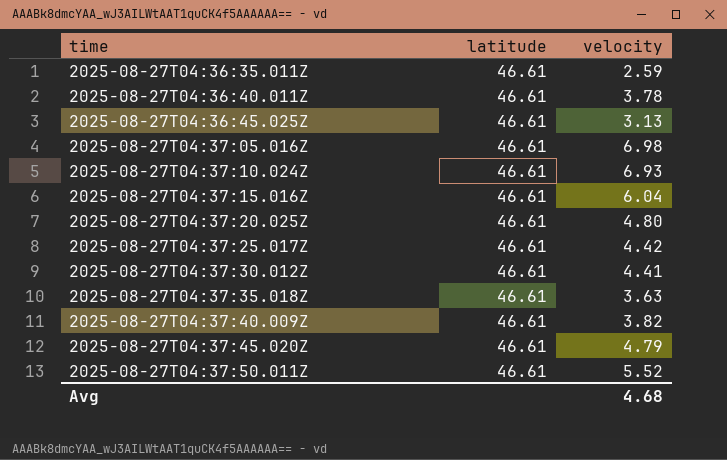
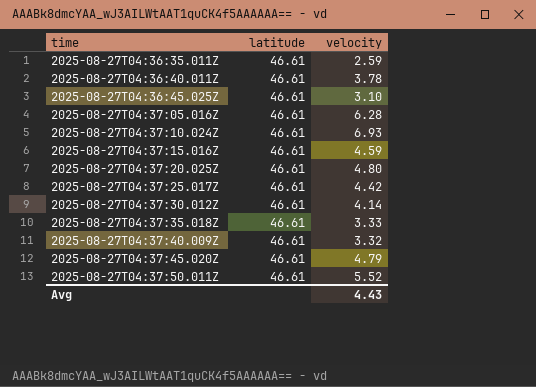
2025-08-27T04:36:45.025Z | velocity: 3.13 -> 3.10
2025-08-27T04:37:05.016Z | velocity: 6.98 -> 6.28
2025-08-27T04:37:15.016Z | velocity: 6.04 -> 4.59
2025-08-27T04:37:30.012Z | velocity: 4.41 -> 4.14
2025-08-27T04:37:35.018Z | velocity: 3.63 -> 3.33
2025-08-27T04:37:40.009Z | velocity: 3.82 -> 3.32
Avg | velocity: 4.68 -> 4.43

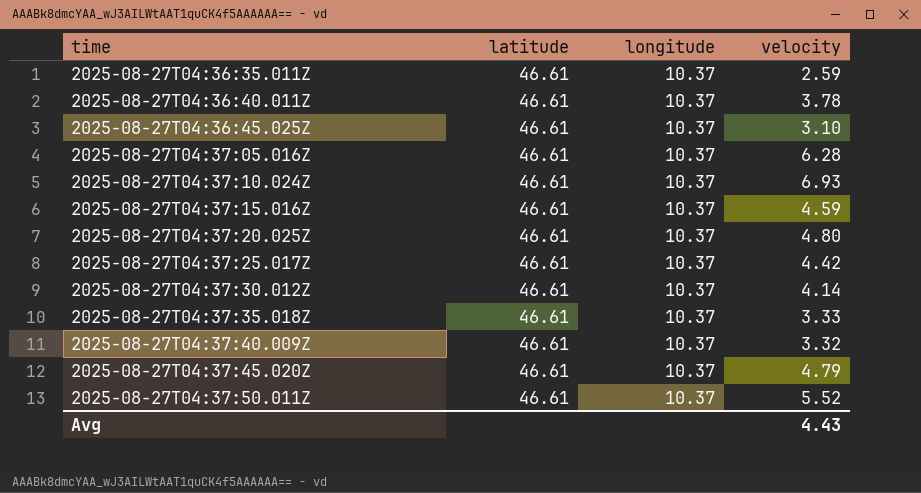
column longitude | position: none -> 3

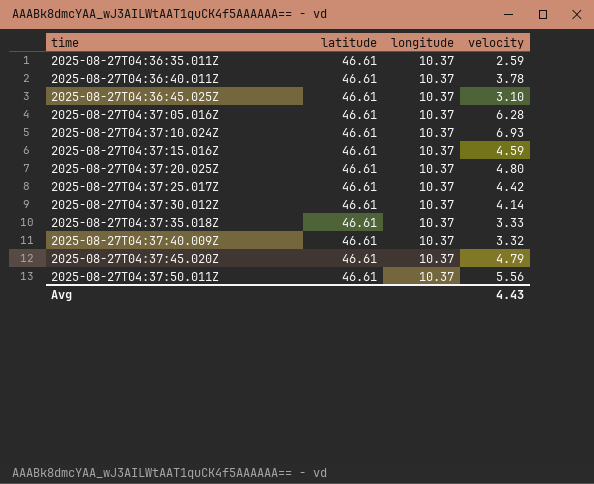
2025-08-27T04:37:50.011Z | velocity: 5.52 -> 5.56

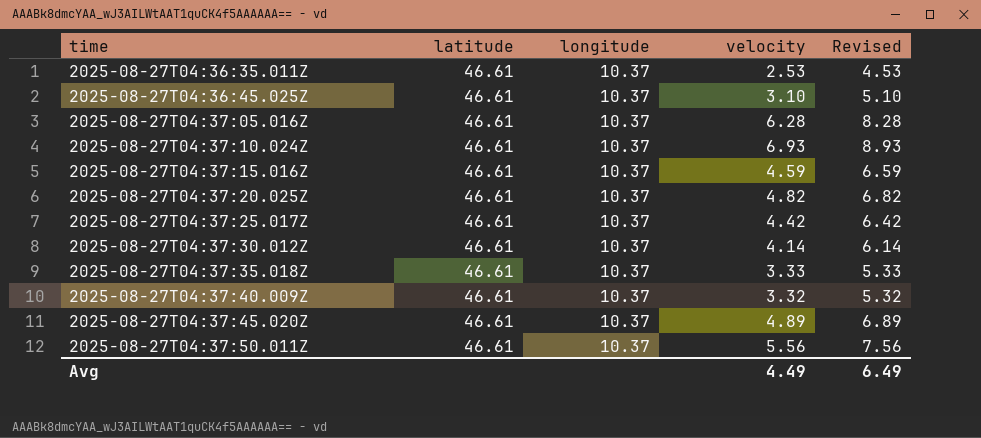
column Revised | formula: none -> [velocity] + 2
row 2025-08-27T04:36:40.011Z: 46.61 | 10.37 | 3.78 -> none
2025-08-27T04:36:35.011Z | velocity: 2.59 -> 2.53
2025-08-27T04:37:20.025Z | velocity: 4.80 -> 4.82
2025-08-27T04:37:45.020Z | velocity: 4.79 -> 4.89
Avg | velocity: 4.43 -> 4.49

